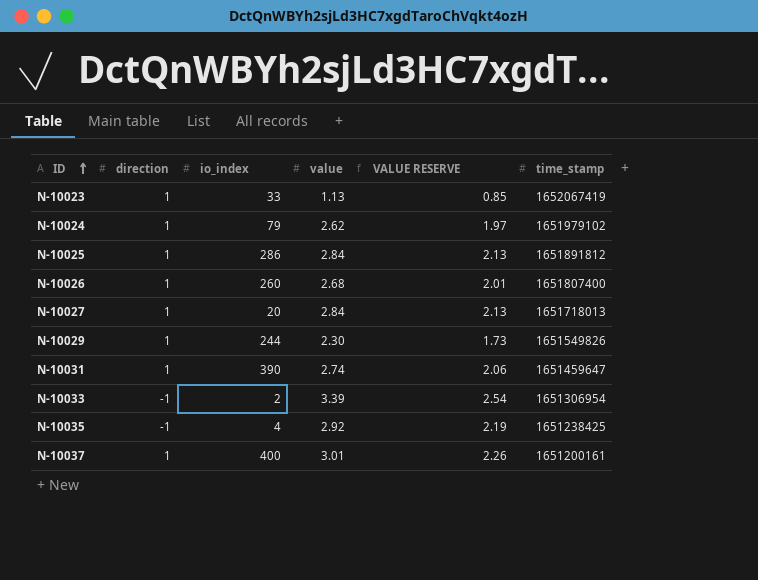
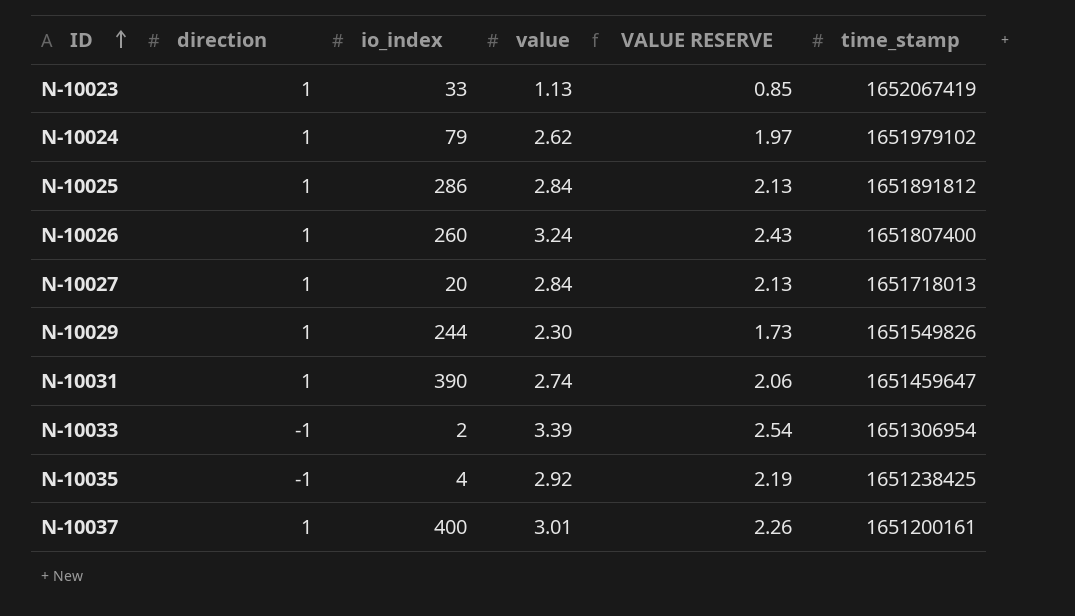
N-10026 | value: 2.68 -> 3.24
N-10026 | VALUE RESERVE: 2.01 -> 2.43

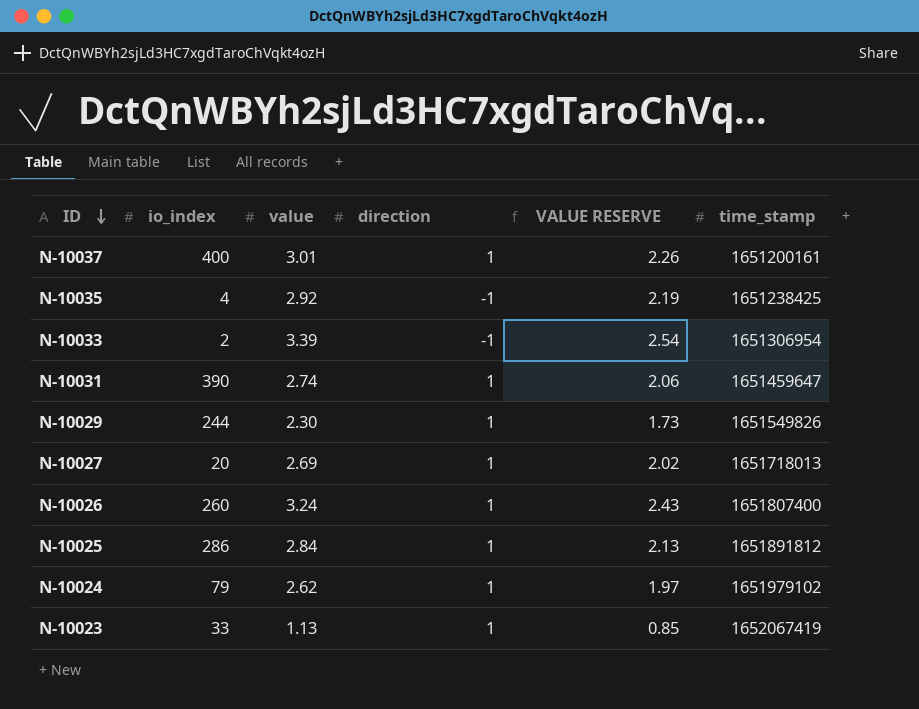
row order: ID ascending -> ID descending
column direction | position: 2 -> 4
N-10027 | value: 2.84 -> 2.69
N-10027 | VALUE RESERVE: 2.13 -> 2.02

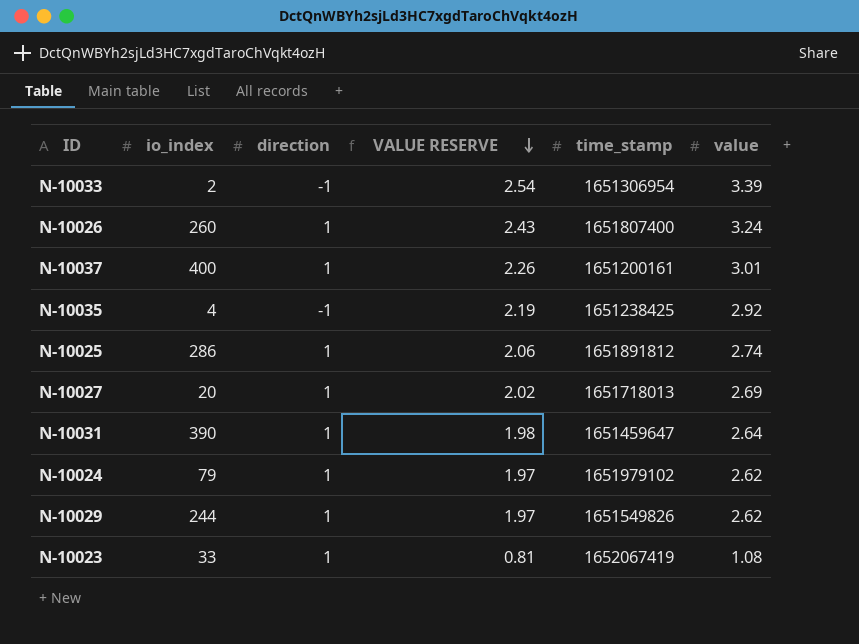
row order: ID descending -> VALUE RESERVE descending
column value | position: 3 -> 6
N-10025 | VALUE RESERVE: 2.13 -> 2.06
N-10025 | value: 2.84 -> 2.74
N-10031 | VALUE RESERVE: 2.06 -> 1.98
N-10031 | value: 2.74 -> 2.64
N-10029 | VALUE RESERVE: 1.73 -> 1.97
N-10029 | value: 2.30 -> 2.62
N-10023 | VALUE RESERVE: 0.85 -> 0.81
N-10023 | value: 1.13 -> 1.08

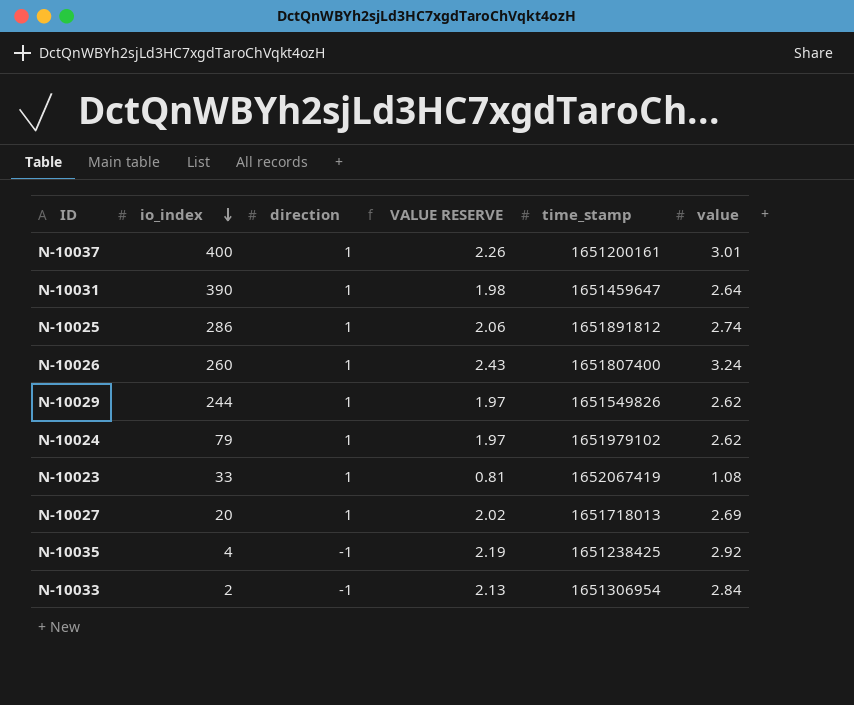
row order: VALUE RESERVE descending -> io_index descending
N-10033 | VALUE RESERVE: 2.54 -> 2.13
N-10033 | value: 3.39 -> 2.84

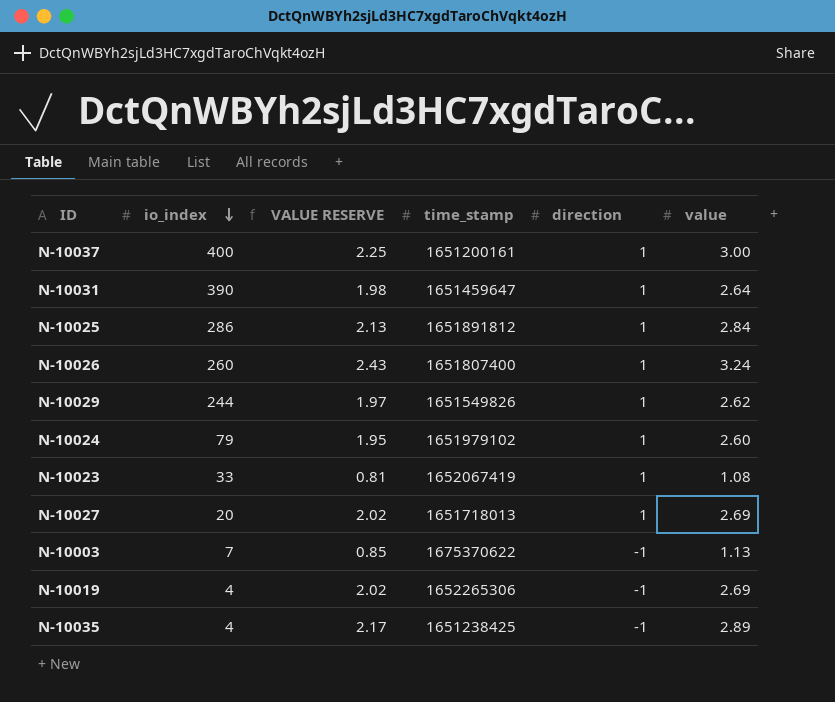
column direction | position: 3 -> 5
row N-10033: 2 | -1 | 2.13 | 1651306954 | 2.84 -> none
N-10037 | VALUE RESERVE: 2.26 -> 2.25
N-10037 | value: 3.01 -> 3.00
N-10025 | VALUE RESERVE: 2.06 -> 2.13
N-10025 | value: 2.74 -> 2.84
N-10024 | VALUE RESERVE: 1.97 -> 1.95
N-10024 | value: 2.62 -> 2.60
row N-10003: none -> 7 | 0.85 | 1675370622 | -1 | 1.13
row N-10019: none -> 4 | 2.02 | 1652265306 | -1 | 2.69
N-10035 | VALUE RESERVE: 2.19 -> 2.17
N-10035 | value: 2.92 -> 2.89

